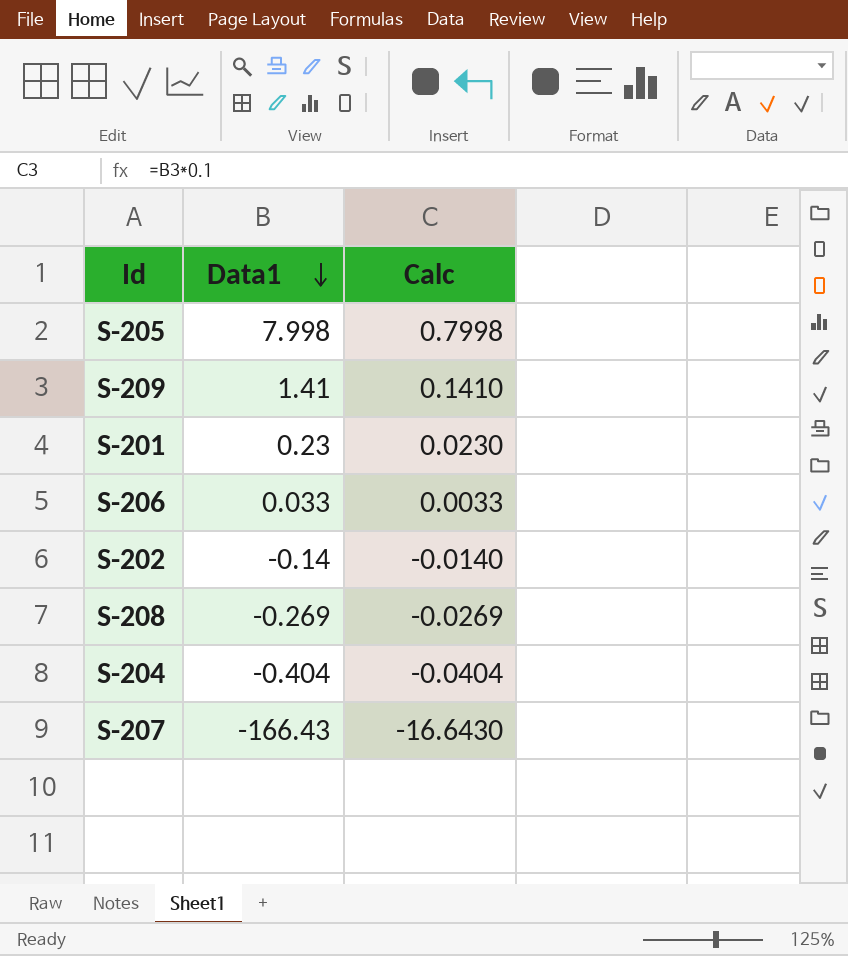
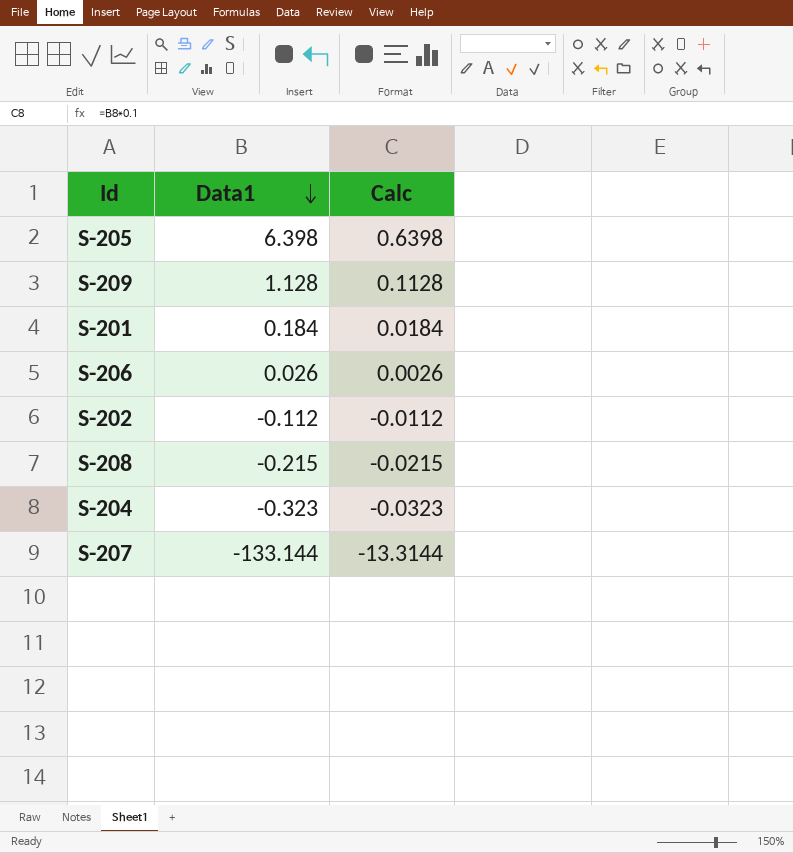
S-205 | Data1: 7.998 -> 6.398
S-205 | Calc: 0.7998 -> 0.6398
S-209 | Data1: 1.41 -> 1.128
S-209 | Calc: 0.1410 -> 0.1128
S-201 | Data1: 0.23 -> 0.184
S-201 | Calc: 0.0230 -> 0.0184
S-206 | Data1: 0.033 -> 0.026
S-206 | Calc: 0.0033 -> 0.0026
S-202 | Data1: -0.14 -> -0.112
S-202 | Calc: -0.0140 -> -0.0112
S-208 | Data1: -0.269 -> -0.215
S-208 | Calc: -0.0269 -> -0.0215
S-204 | Data1: -0.404 -> -0.323
S-204 | Calc: -0.0404 -> -0.0323
S-207 | Data1: -166.43 -> -133.144
S-207 | Calc: -16.6430 -> -13.3144

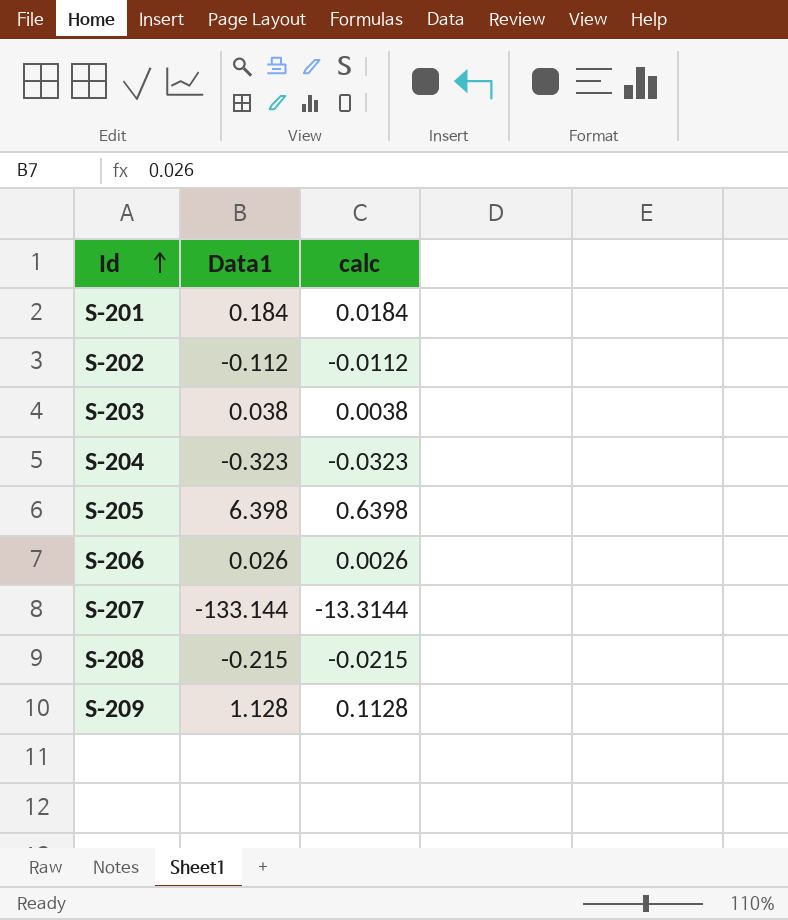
row order: Data1 descending -> Id ascending
column name: Calc -> calc
row S-203: none -> 0.038 | 0.0038

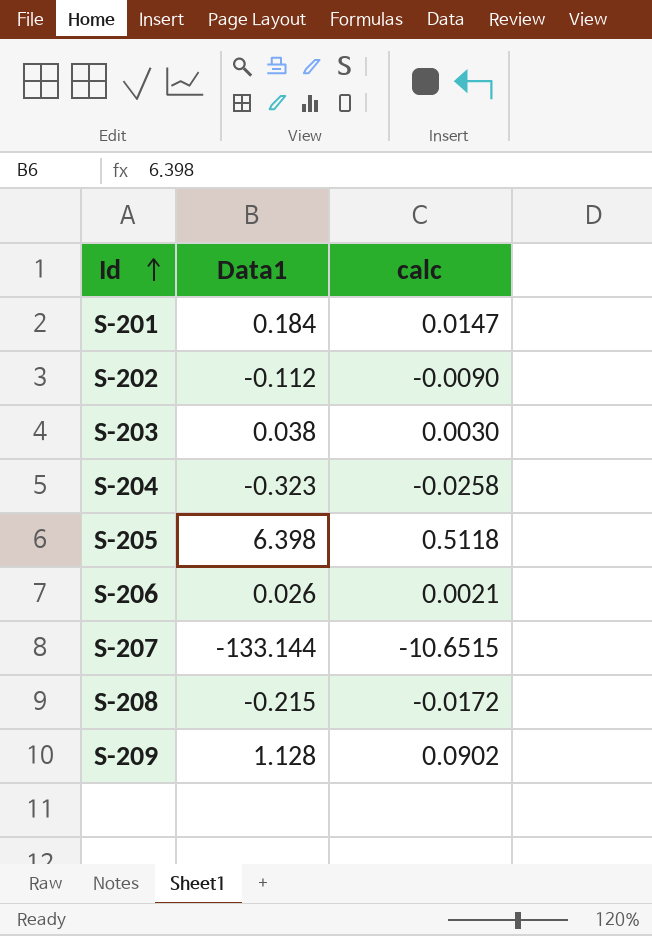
column calc | formula: [Data1] * 0.1 -> [Data1] * 0.08

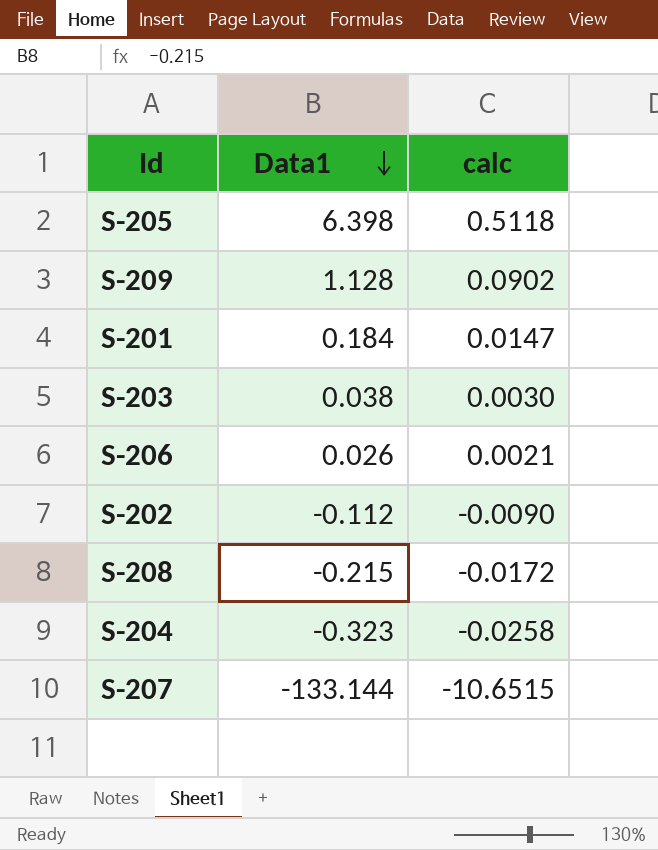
row order: Id ascending -> Data1 descending

